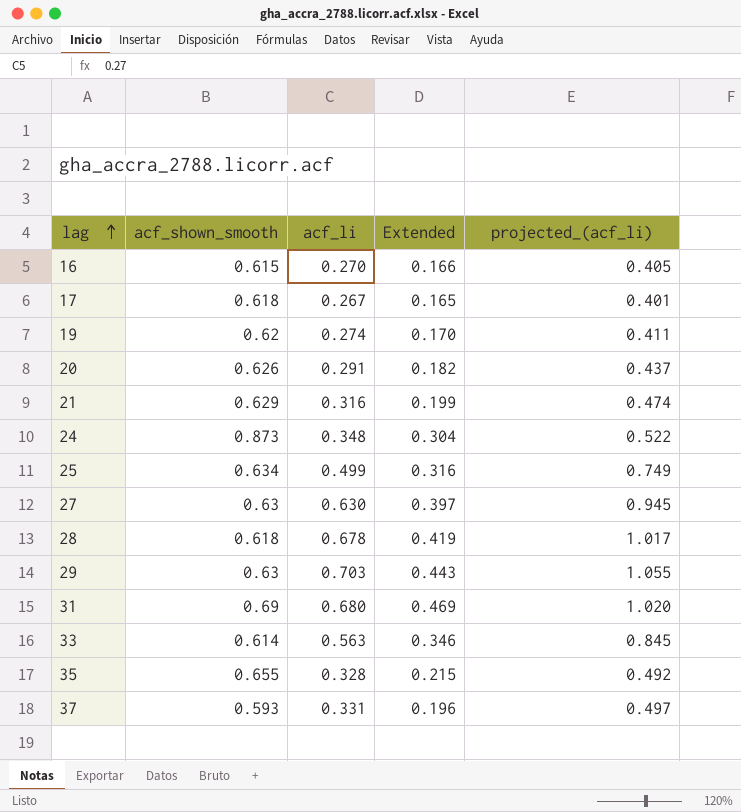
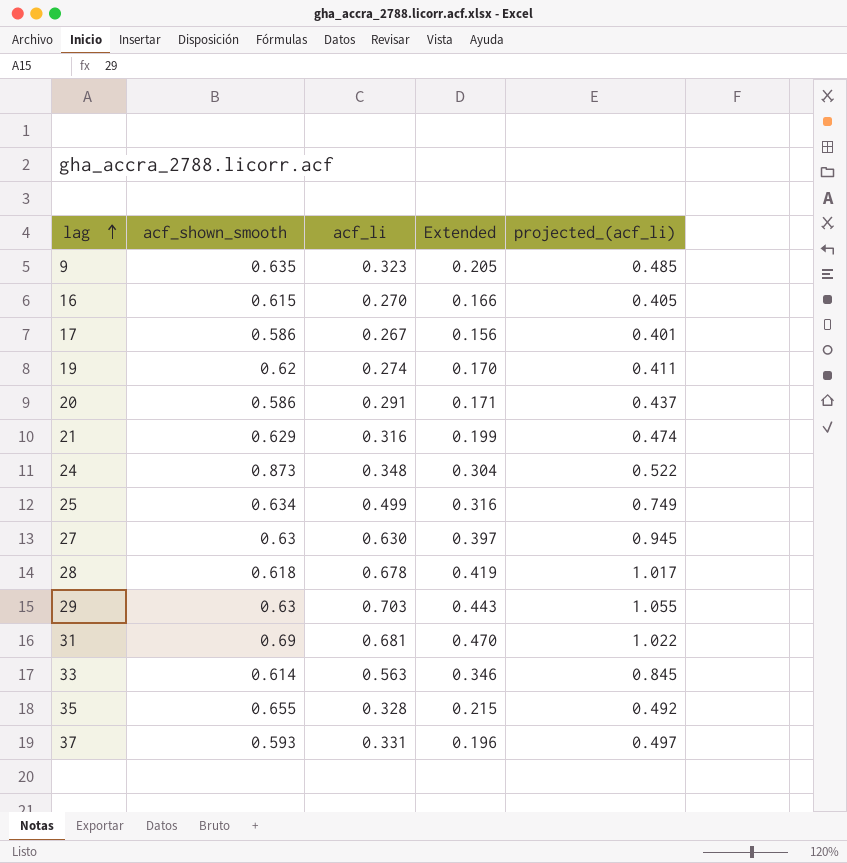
row 9: none -> 0.635 | 0.323 | 0.205 | 0.485
17 | acf_shown_smooth: 0.618 -> 0.586
17 | Extended: 0.165 -> 0.156
20 | acf_shown_smooth: 0.626 -> 0.586
20 | Extended: 0.182 -> 0.171
31 | acf_li: 0.680 -> 0.681
31 | Extended: 0.469 -> 0.470
31 | projected_(acf_li): 1.020 -> 1.022

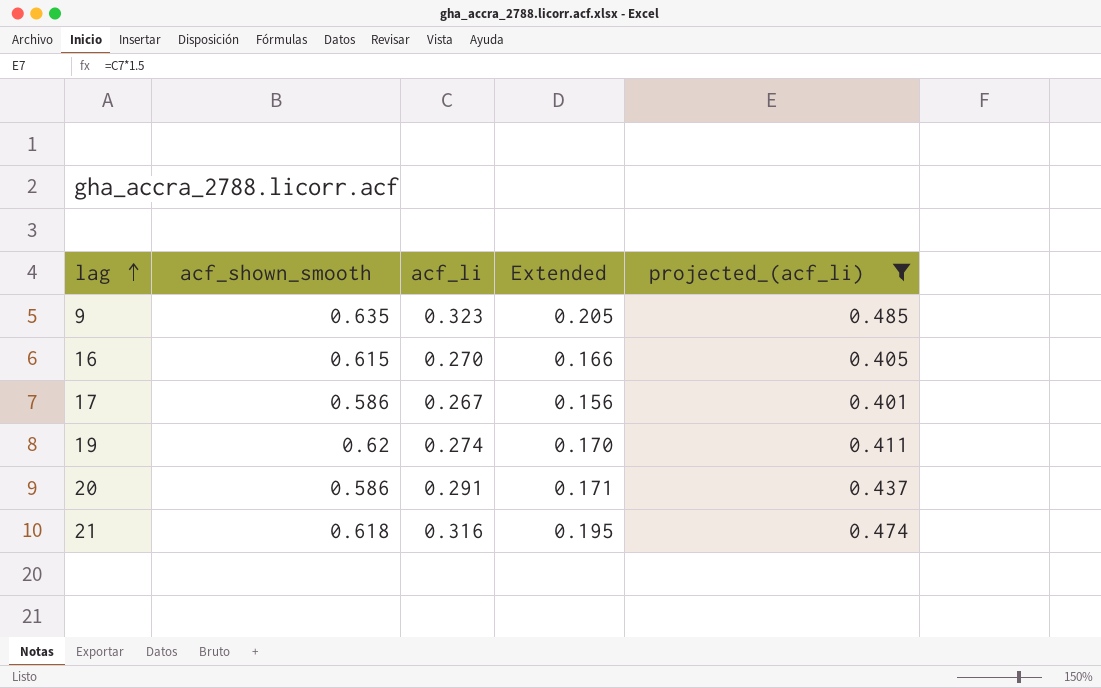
filter: none -> projected_(acf_li) <= 0.485
21 | acf_shown_smooth: 0.629 -> 0.618
21 | Extended: 0.199 -> 0.195

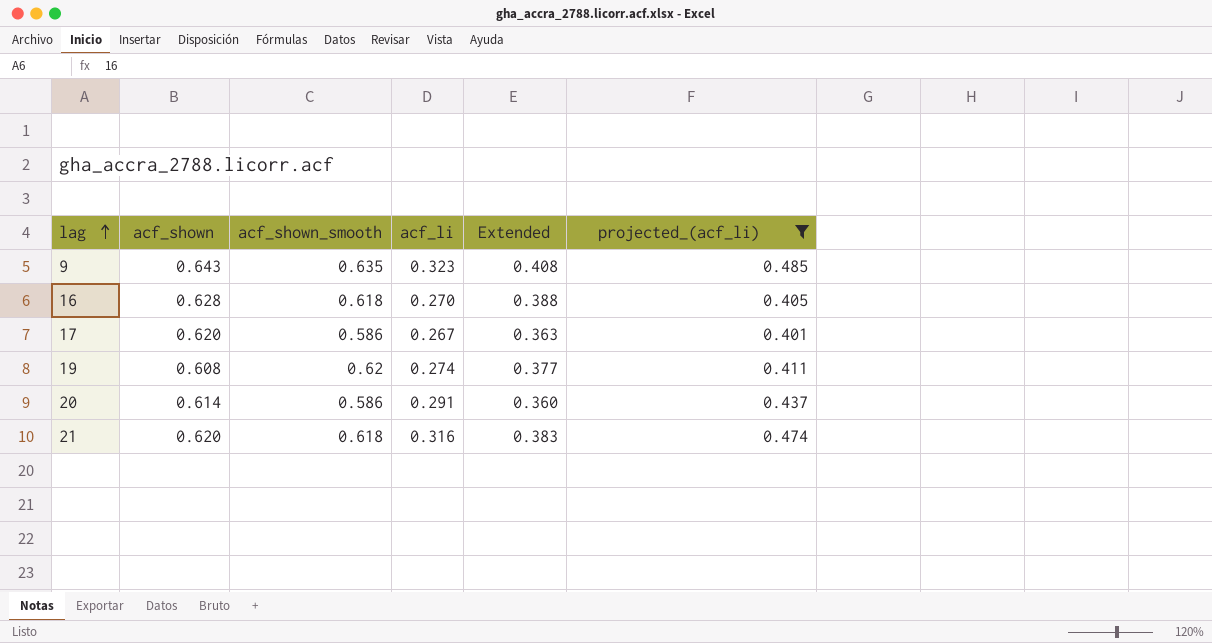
column acf_shown | position: none -> 2
column Extended | formula: [acf_shown_smooth] * [acf_li] -> [acf_shown] * [acf_shown_smooth]
16 | acf_shown_smooth: 0.615 -> 0.618

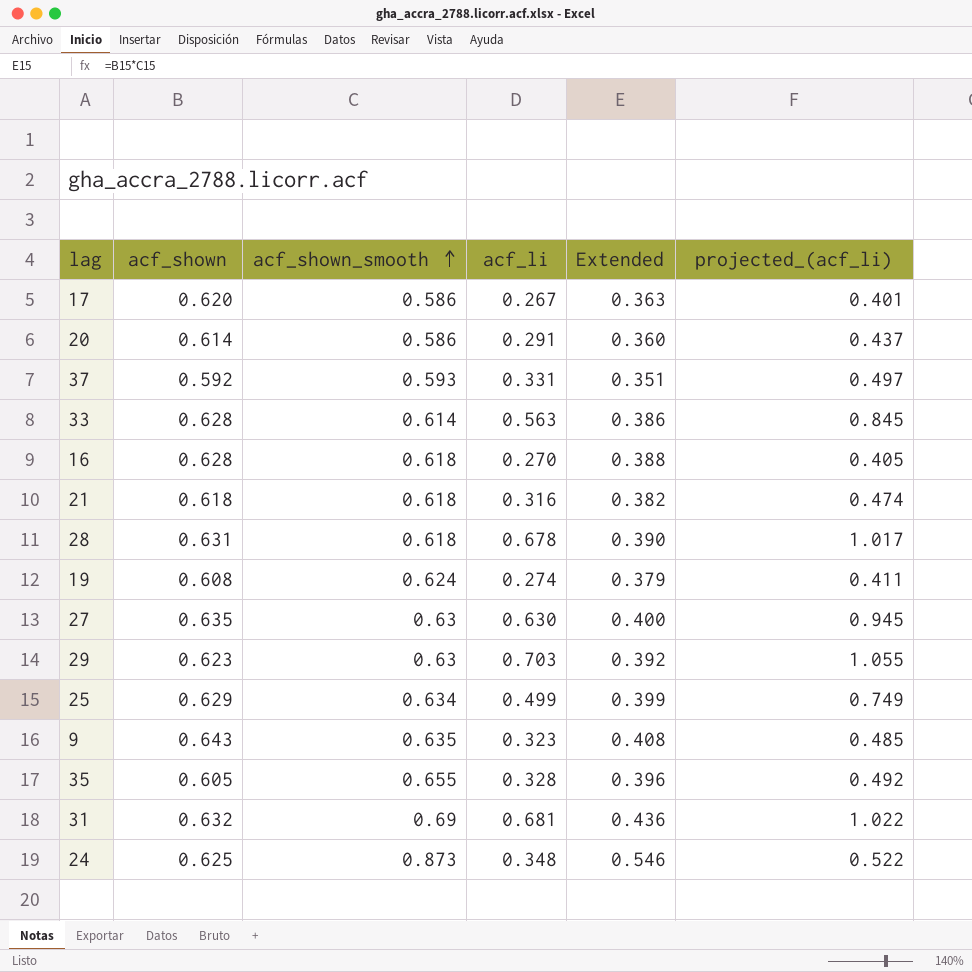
filter: projected_(acf_li) <= 0.485 -> none
row order: lag ascending -> acf_shown_smooth ascending
21 | acf_shown: 0.620 -> 0.618
21 | Extended: 0.383 -> 0.382
19 | acf_shown_smooth: 0.62 -> 0.624
19 | Extended: 0.377 -> 0.379

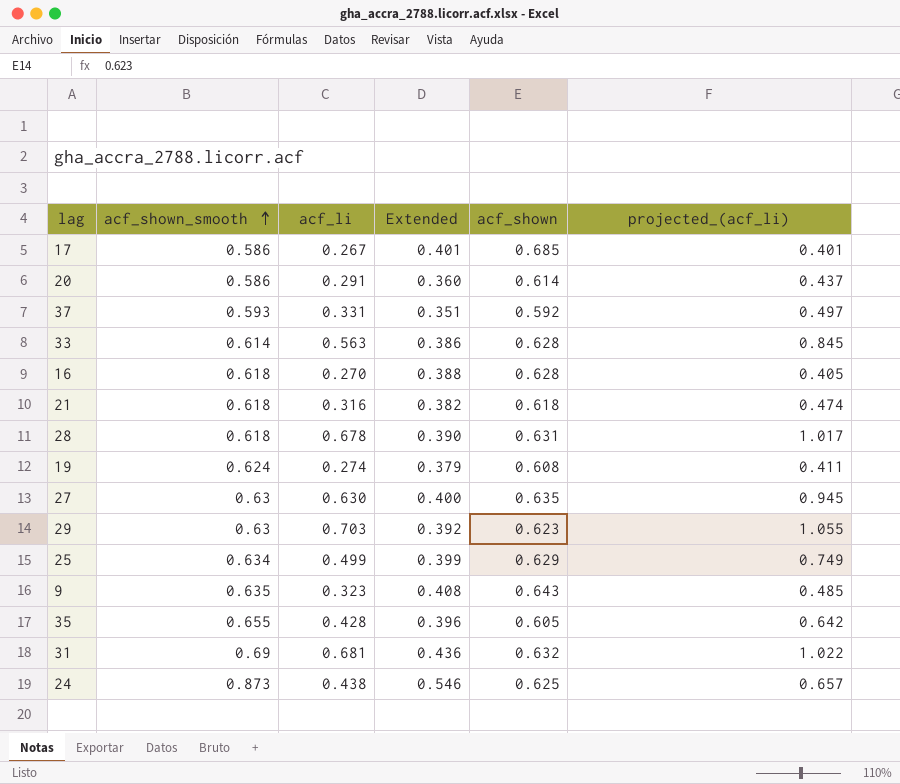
column acf_shown | position: 2 -> 5
17 | Extended: 0.363 -> 0.401
17 | acf_shown: 0.620 -> 0.685
35 | acf_li: 0.328 -> 0.428
35 | projected_(acf_li): 0.492 -> 0.642
24 | acf_li: 0.348 -> 0.438
24 | projected_(acf_li): 0.522 -> 0.657

